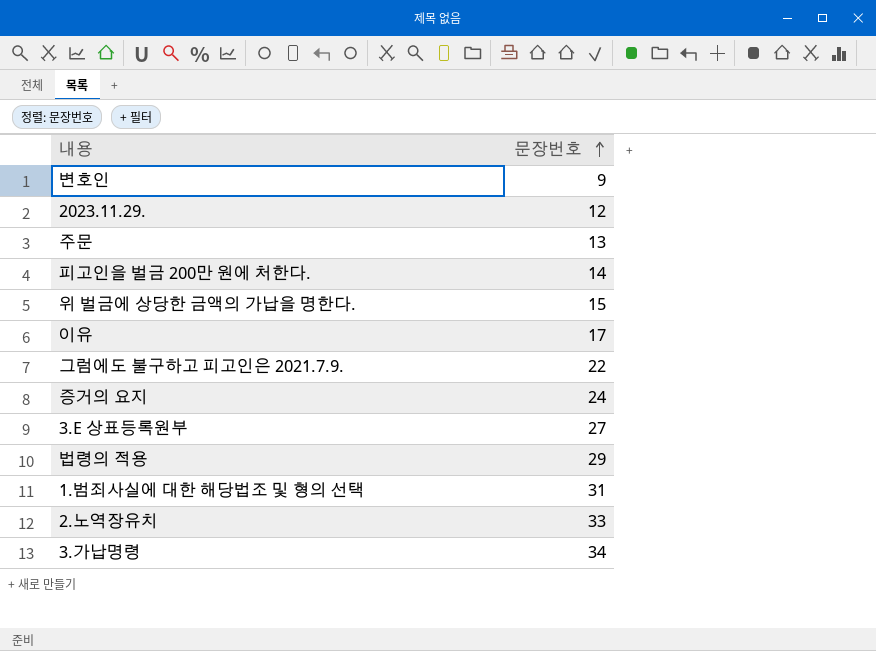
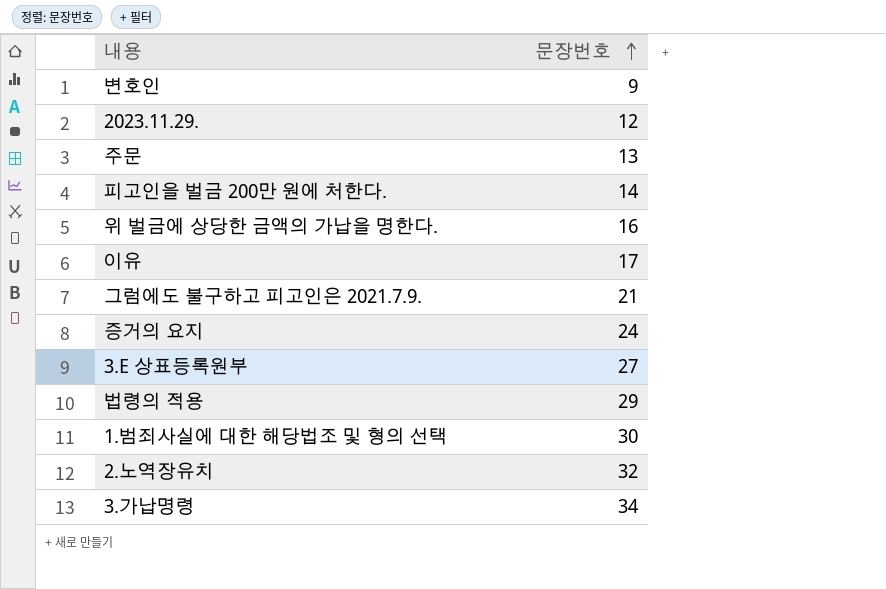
위 벌금에 상당한 금액의 가납을 명한다. | 문장번호: 15 -> 16
그럼에도 불구하고 피고인은 2021.7.9. | 문장번호: 22 -> 21
1.범죄사실에 대한 해당법조 및 형의 선택 | 문장번호: 31 -> 30
2.노역장유치 | 문장번호: 33 -> 32

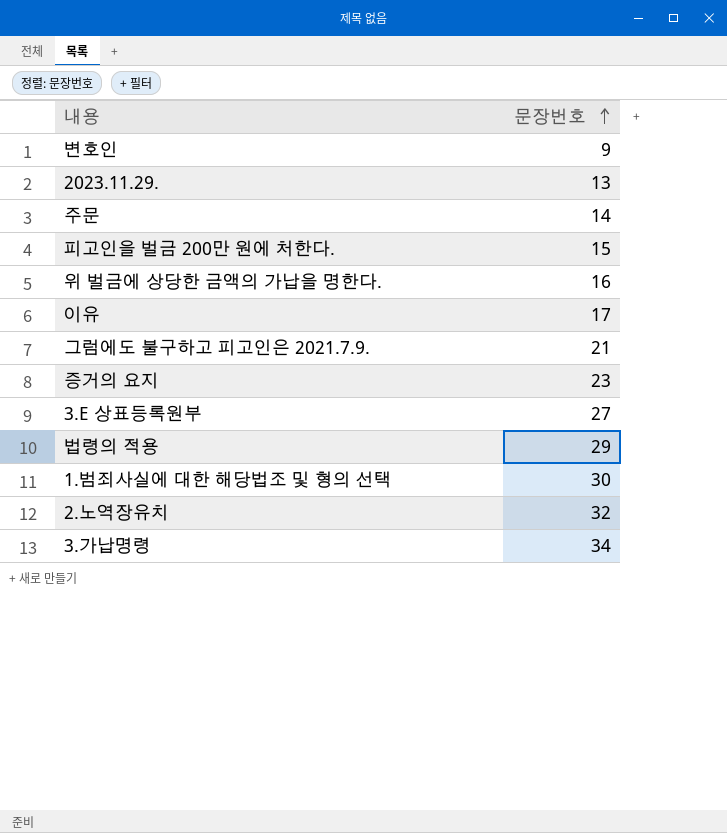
2023.11.29. | 문장번호: 12 -> 13
주문 | 문장번호: 13 -> 14
피고인을 벌금 200만 원에 처한다. | 문장번호: 14 -> 15
증거의 요지 | 문장번호: 24 -> 23

